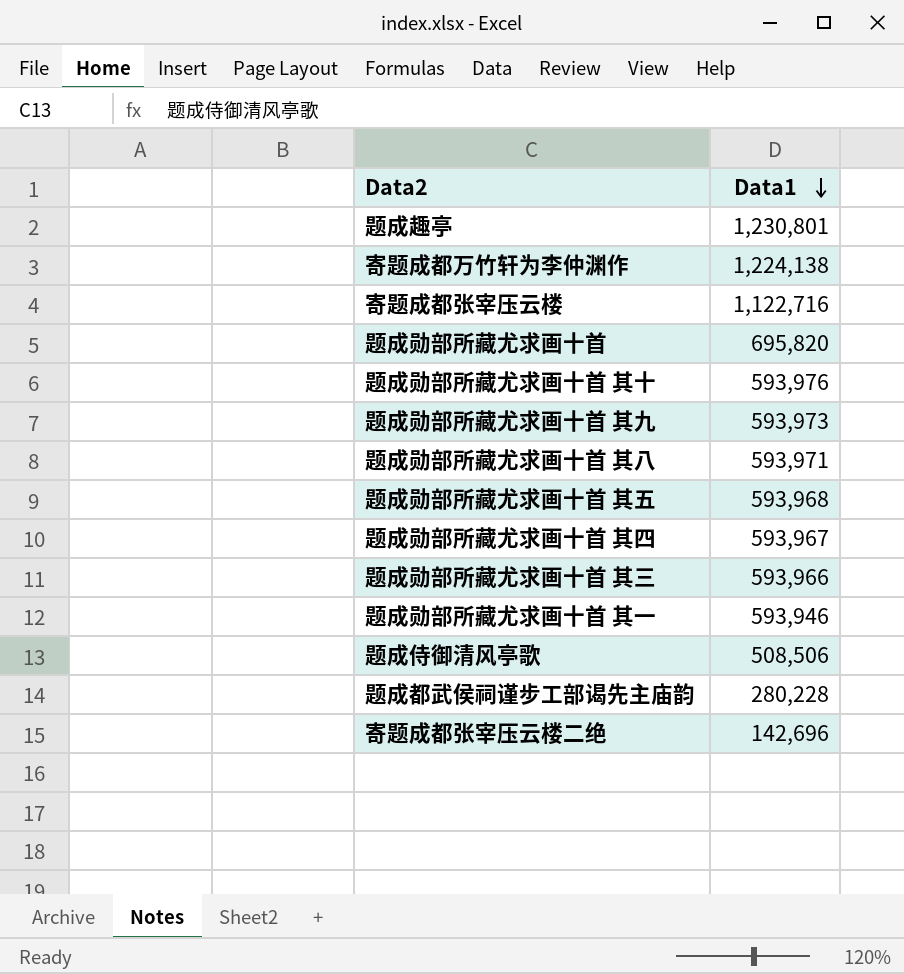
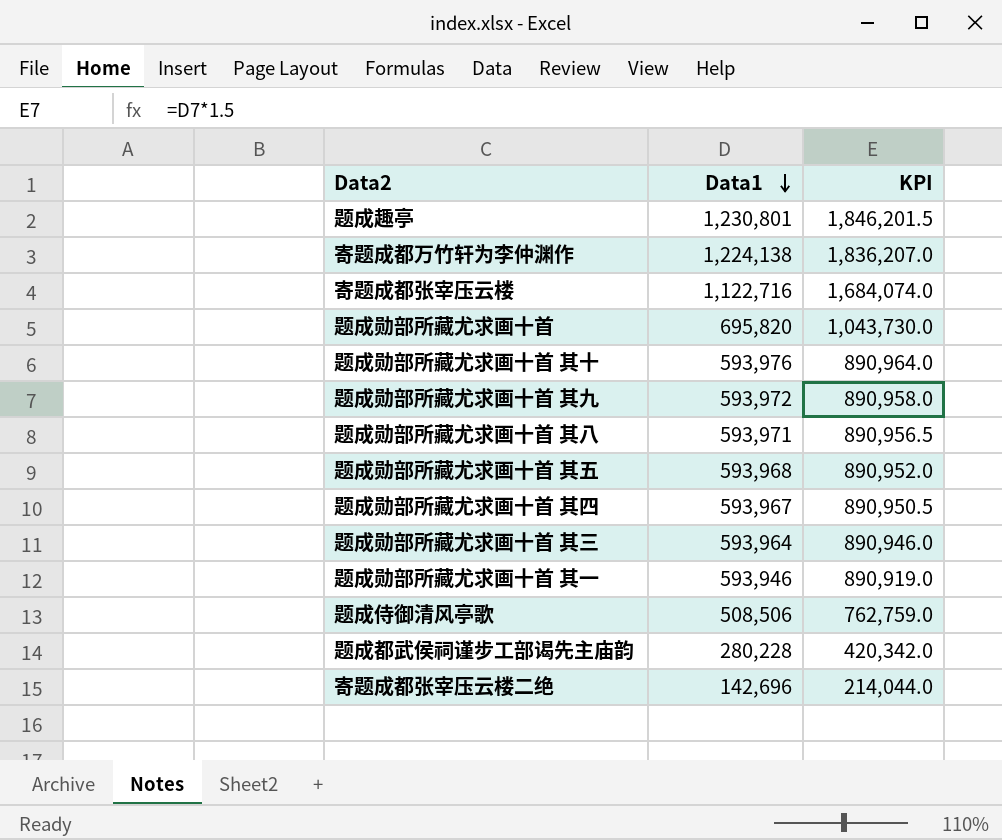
column KPI | formula: none -> [Data1] * 1.5
题成勋部所藏尤求画十首 其九 | Data1: 593,973 -> 593,972
题成勋部所藏尤求画十首 其三 | Data1: 593,966 -> 593,964

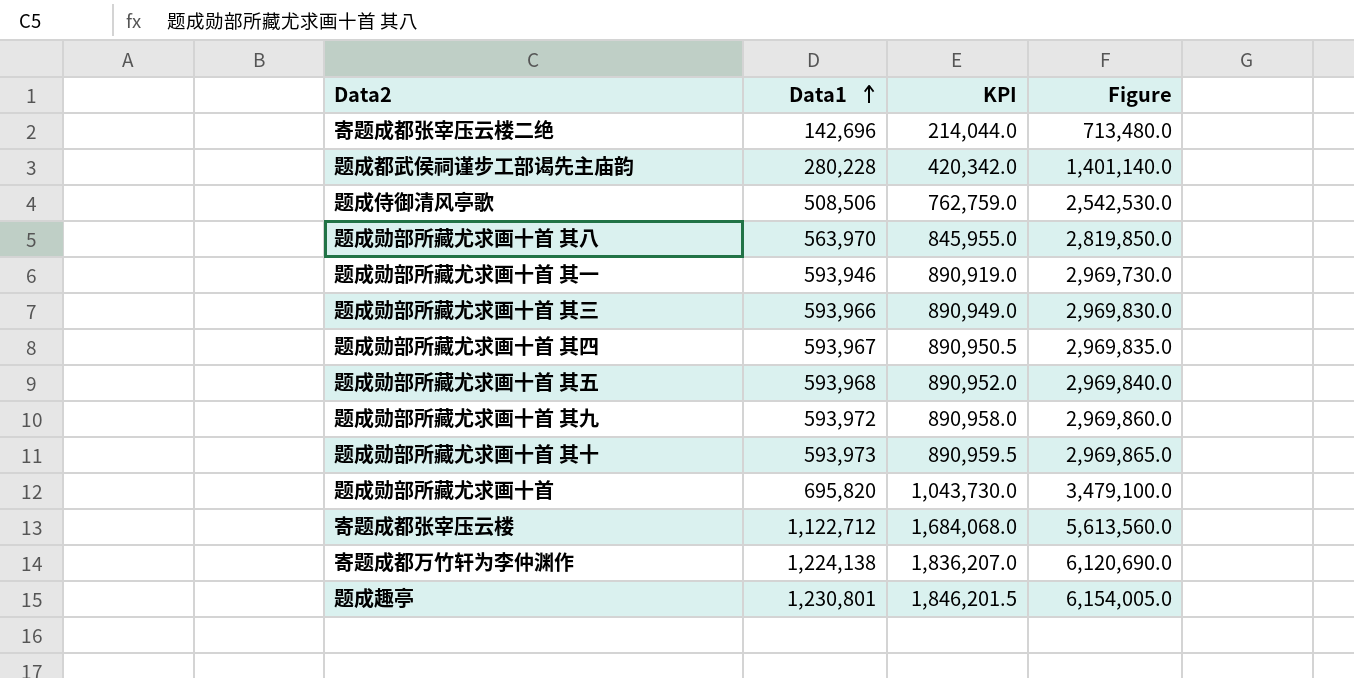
row order: Data1 descending -> Data1 ascending
column Figure | formula: none -> [Data1] * 5
题成勋部所藏尤求画十首 其八 | Data1: 593,971 -> 563,970
题成勋部所藏尤求画十首 其八 | KPI: 890,956.5 -> 845,955.0
题成勋部所藏尤求画十首 其三 | Data1: 593,964 -> 593,966
题成勋部所藏尤求画十首 其三 | KPI: 890,946.0 -> 890,949.0
题成勋部所藏尤求画十首 其十 | Data1: 593,976 -> 593,973
题成勋部所藏尤求画十首 其十 | KPI: 890,964.0 -> 890,959.5
寄题成都张宰压云楼 | Data1: 1,122,716 -> 1,122,712
寄题成都张宰压云楼 | KPI: 1,684,074.0 -> 1,684,068.0

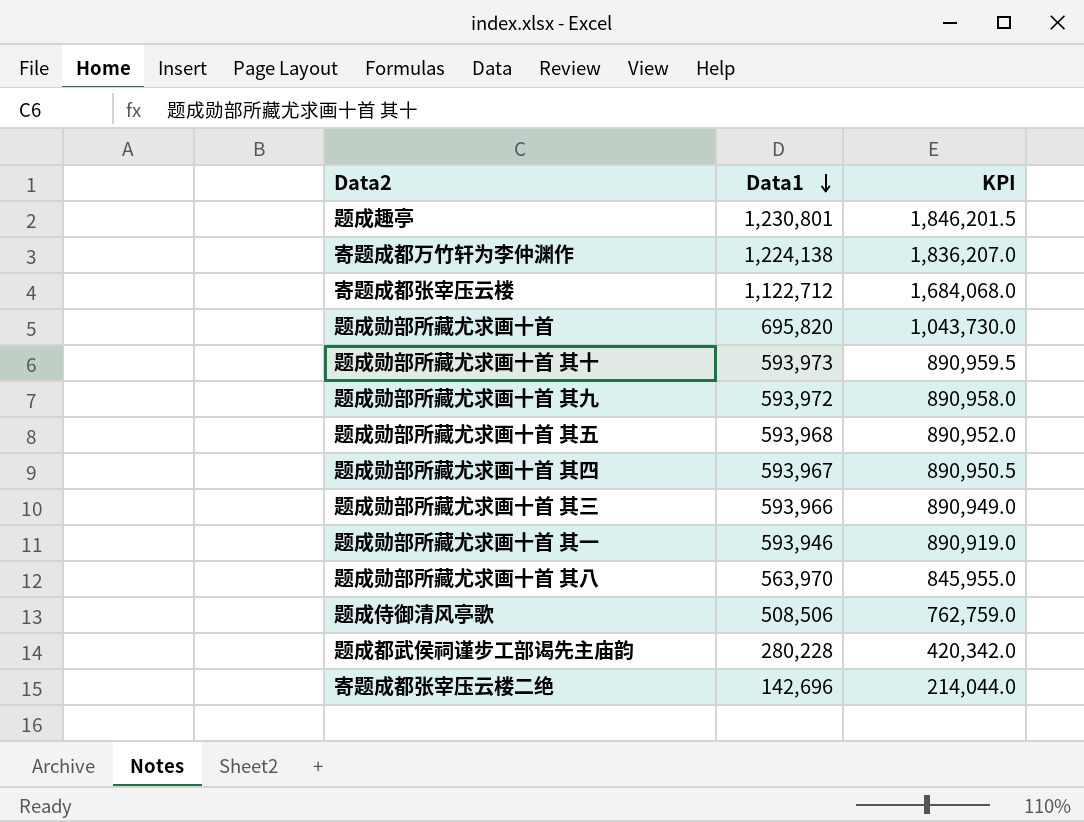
row order: Data1 ascending -> Data1 descending
column Figure | formula: [Data1] * 5 -> none

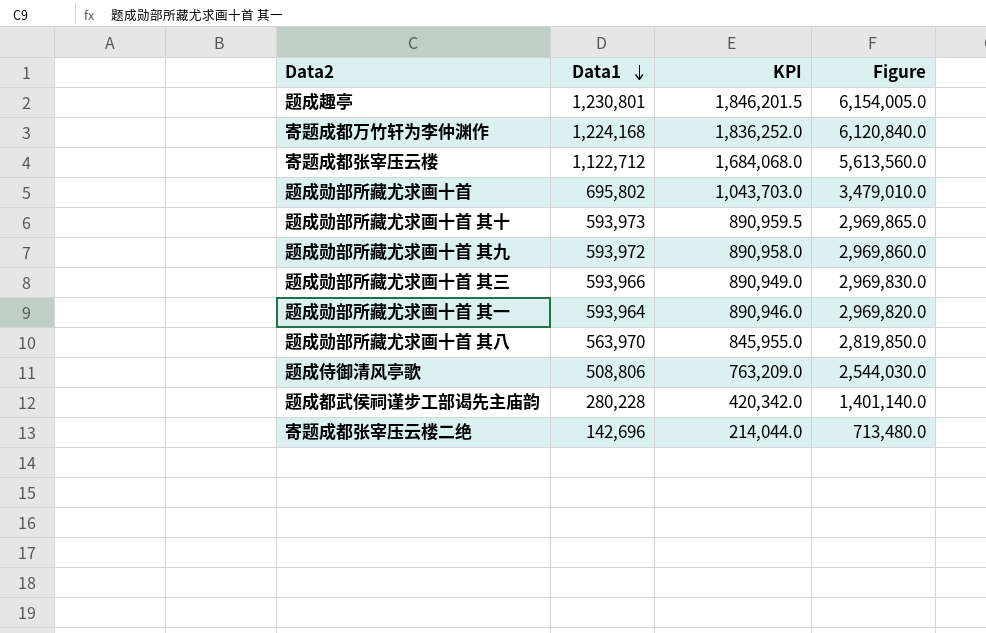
column Figure | formula: none -> [Data1] * 5
row 题成勋部所藏尤求画十首 其五: 593,968 | 890,952.0 -> none
row 题成勋部所藏尤求画十首 其四: 593,967 | 890,950.5 -> none
寄题成都万竹轩为李仲渊作 | Data1: 1,224,138 -> 1,224,168
寄题成都万竹轩为李仲渊作 | KPI: 1,836,207.0 -> 1,836,252.0
题成勋部所藏尤求画十首 | Data1: 695,820 -> 695,802
题成勋部所藏尤求画十首 | KPI: 1,043,730.0 -> 1,043,703.0
题成勋部所藏尤求画十首 其一 | Data1: 593,946 -> 593,964
题成勋部所藏尤求画十首 其一 | KPI: 890,919.0 -> 890,946.0
题成侍御清风亭歌 | Data1: 508,506 -> 508,806
题成侍御清风亭歌 | KPI: 762,759.0 -> 763,209.0

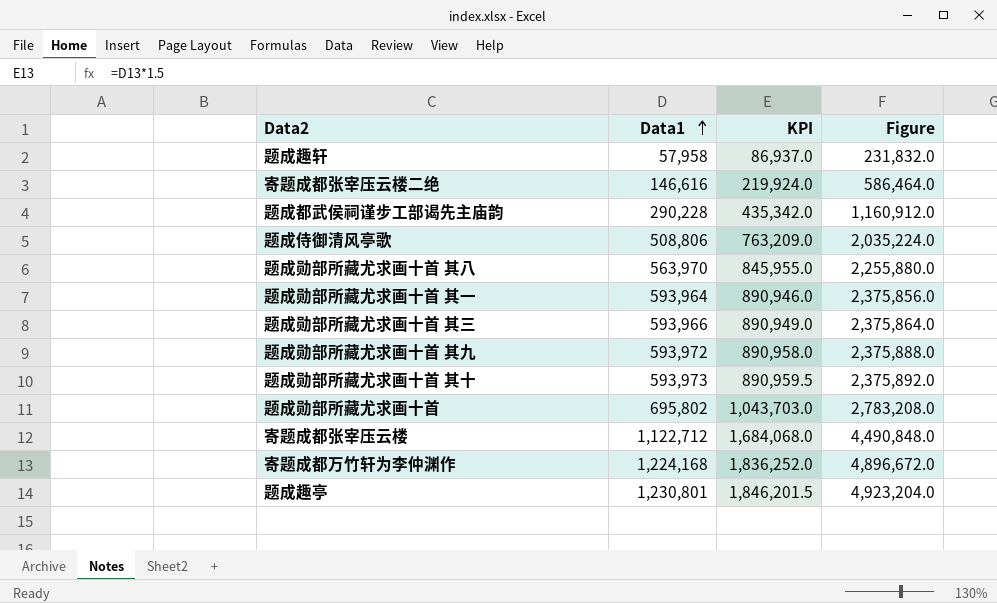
row order: Data1 descending -> Data1 ascending
column Figure | formula: [Data1] * 5 -> [Data1] * 4
row 题成趣轩: none -> 57,958 | 86,937.0 | 231,832.0
寄题成都张宰压云楼二绝 | Data1: 142,696 -> 146,616
寄题成都张宰压云楼二绝 | KPI: 214,044.0 -> 219,924.0
题成都武侯祠谨步工部谒先主庙韵 | Data1: 280,228 -> 290,228
题成都武侯祠谨步工部谒先主庙韵 | KPI: 420,342.0 -> 435,342.0

